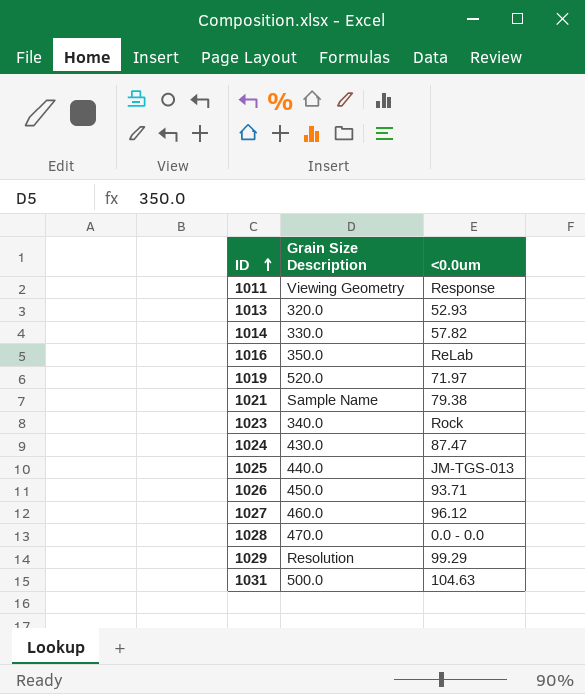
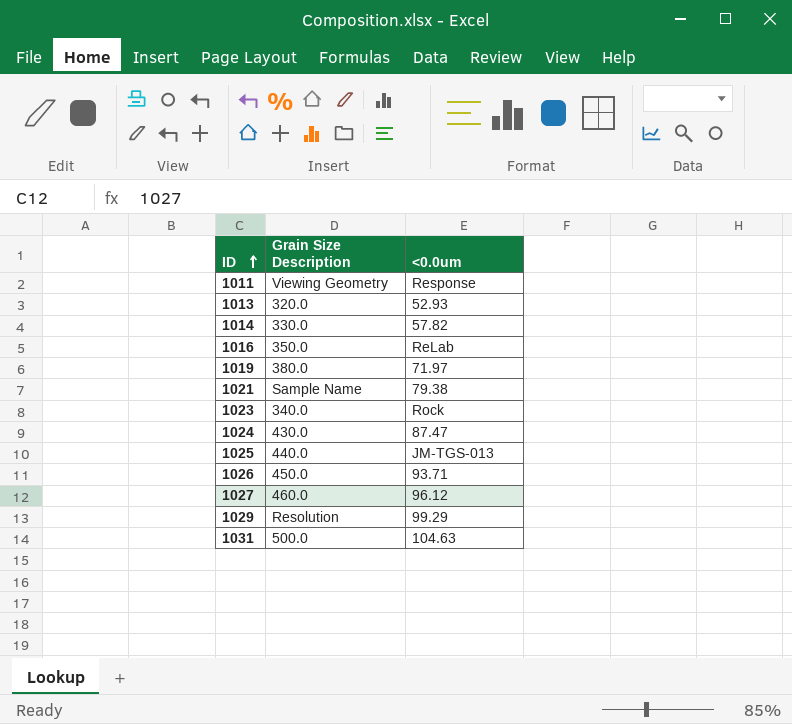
row 1028: 470.0 | 0.0 - 0.0 -> none
1019 | Grain Size Description: 520.0 -> 380.0

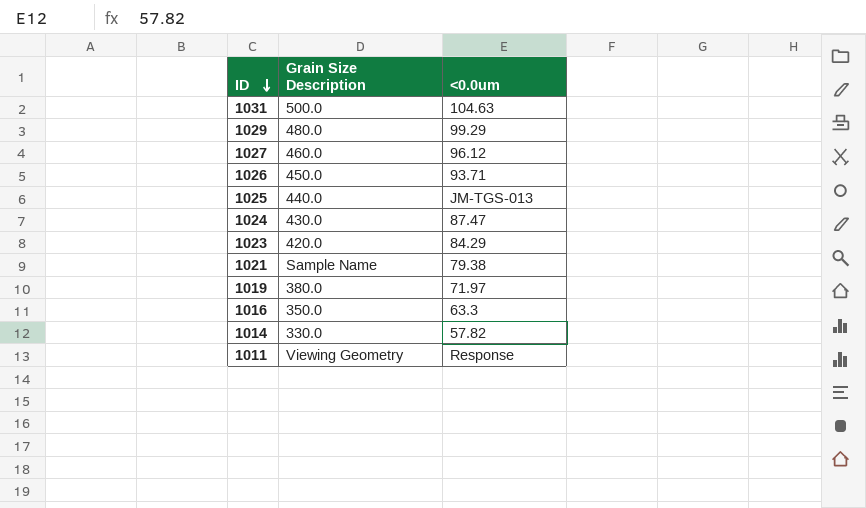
row order: ID ascending -> ID descending
row 1013: 320.0 | 52.93 -> none
1029 | Grain Size Description: Resolution -> 480.0
1023 | Grain Size Description: 340.0 -> 420.0
1023 | <0.0um: Rock -> 84.29
1016 | <0.0um: ReLab -> 63.3

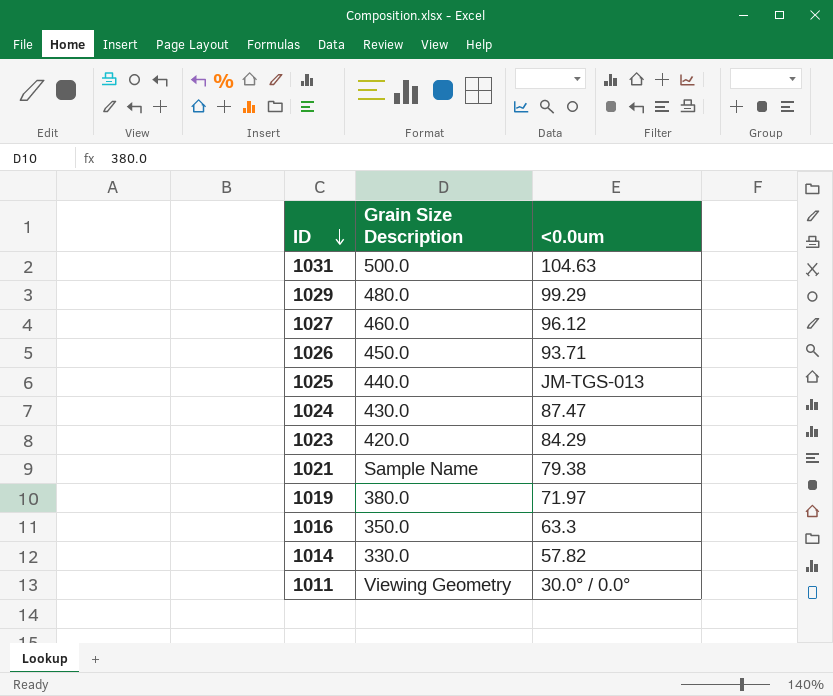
1011 | <0.0um: Response -> 30.0° / 0.0°

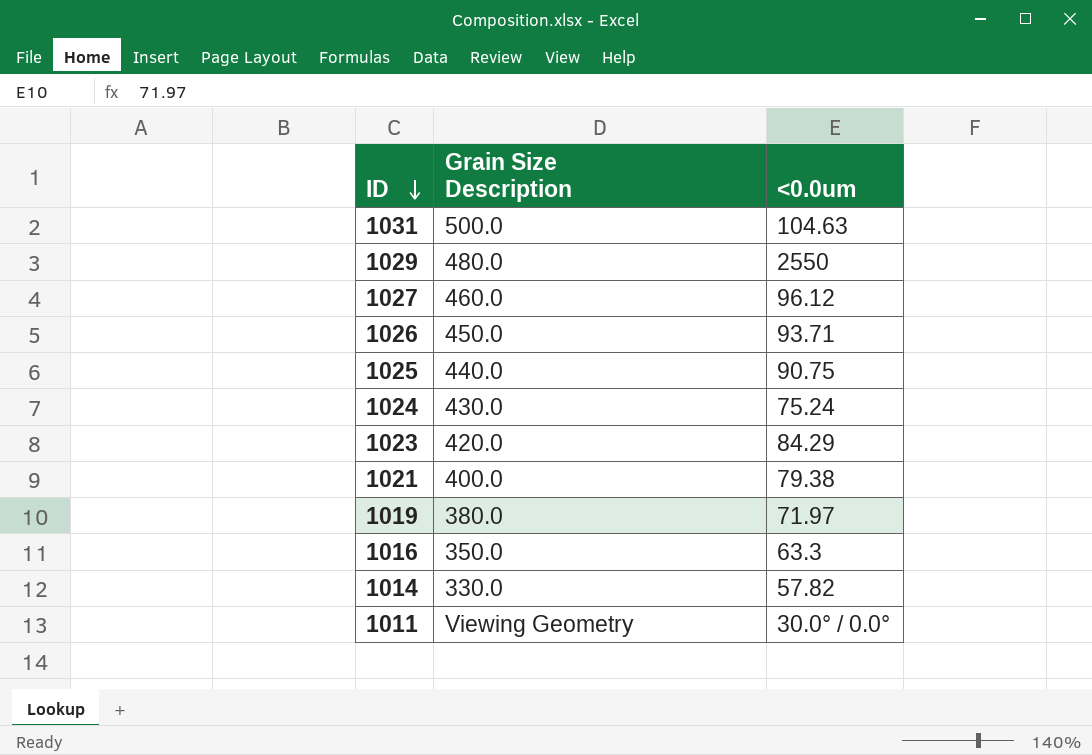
1029 | <0.0um: 99.29 -> 2550
1025 | <0.0um: JM-TGS-013 -> 90.75
1024 | <0.0um: 87.47 -> 75.24
1021 | Grain Size Description: Sample Name -> 400.0

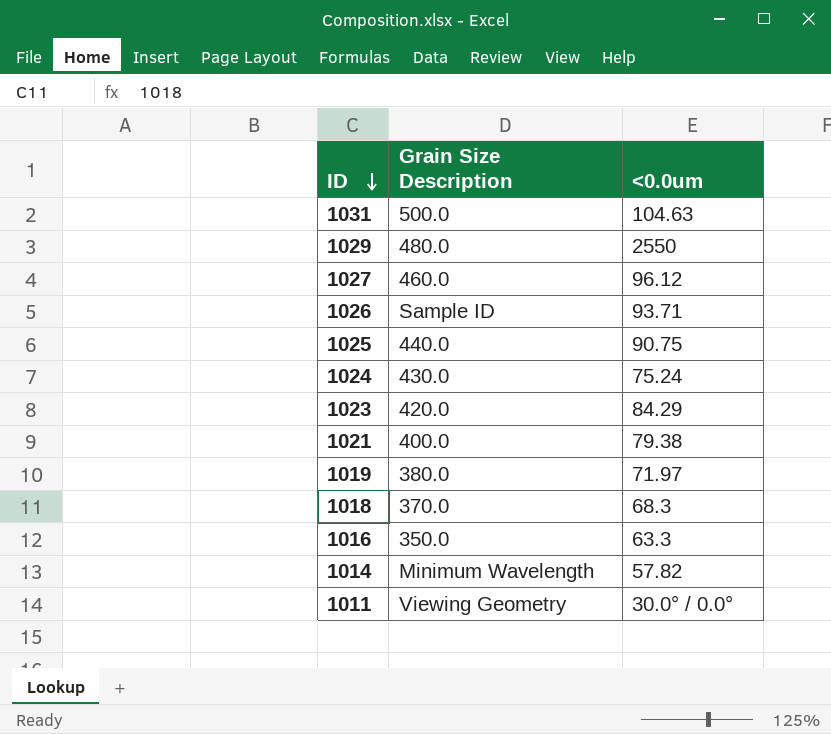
1026 | Grain Size Description: 450.0 -> Sample ID
row 1018: none -> 370.0 | 68.3
1014 | Grain Size Description: 330.0 -> Minimum Wavelength

